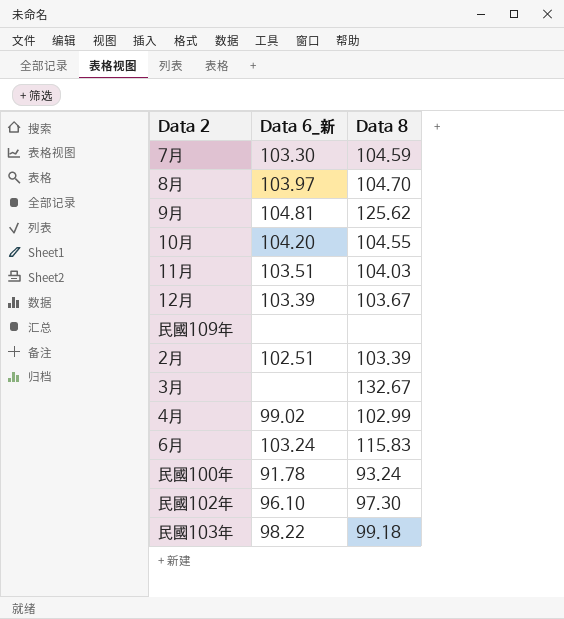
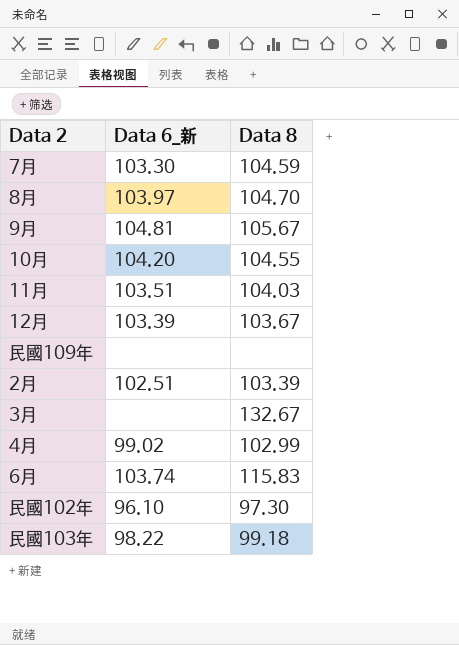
row 民國100年: 91.78 | 93.24 -> none
9月 | Data 8: 125.62 -> 105.67
6月 | Data 6_新: 103.24 -> 103.74

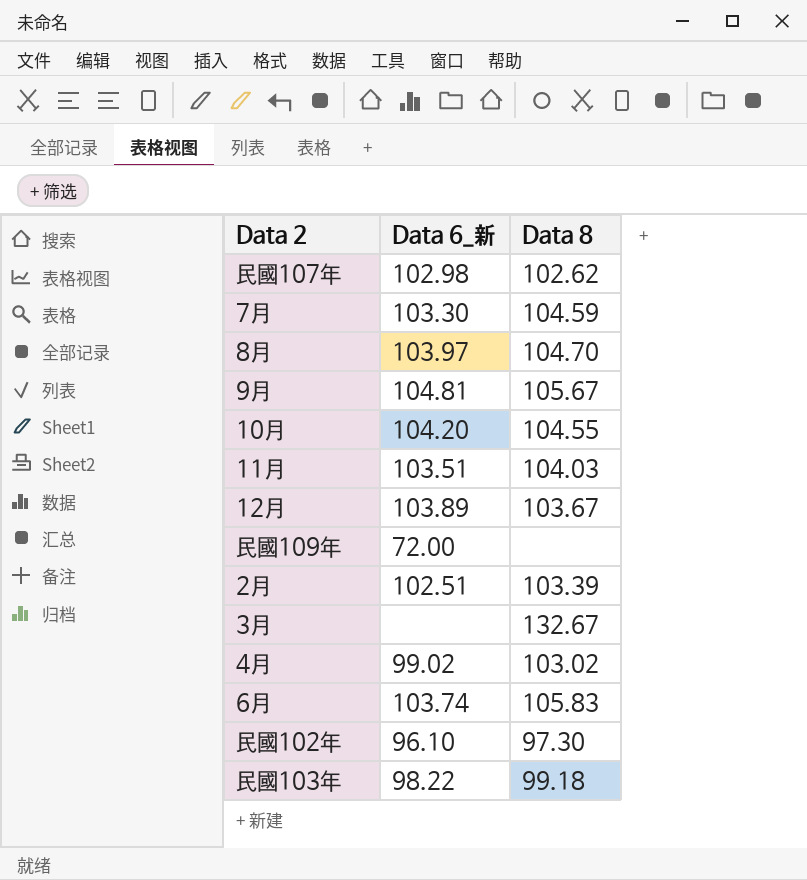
row 民國107年: none -> 102.98 | 102.62
12月 | Data 6_新: 103.39 -> 103.89
民國109年 | Data 6_新: none -> 72.00
4月 | Data 8: 102.99 -> 103.02
6月 | Data 8: 115.83 -> 105.83

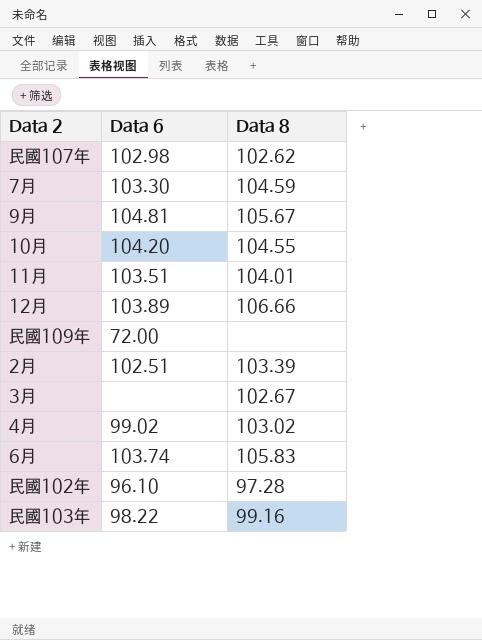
column name: Data 6_新 -> Data 6
row 8月: 103.97 | 104.70 -> none
11月 | Data 8: 104.03 -> 104.01
12月 | Data 8: 103.67 -> 106.66
3月 | Data 8: 132.67 -> 102.67
民國102年 | Data 8: 97.30 -> 97.28
民國103年 | Data 8: 99.18 -> 99.16

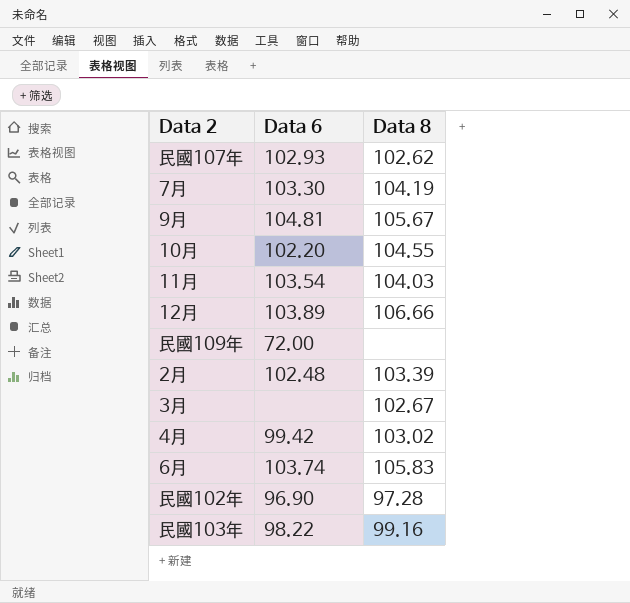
民國107年 | Data 6: 102.98 -> 102.93
7月 | Data 8: 104.59 -> 104.19
10月 | Data 6: 104.20 -> 102.20
11月 | Data 6: 103.51 -> 103.54
11月 | Data 8: 104.01 -> 104.03
2月 | Data 6: 102.51 -> 102.48
4月 | Data 6: 99.02 -> 99.42
民國102年 | Data 6: 96.10 -> 96.90

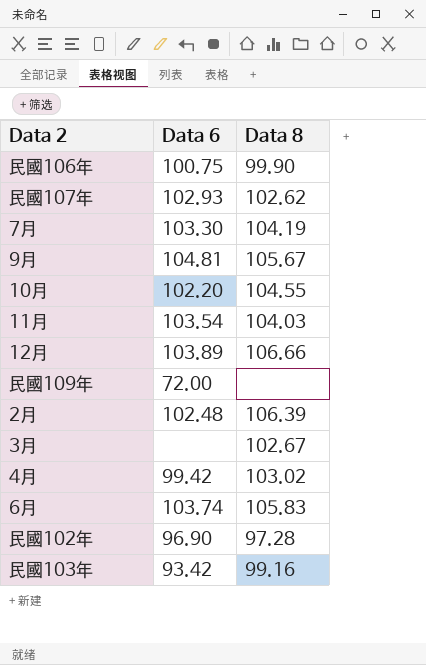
row 民國106年: none -> 100.75 | 99.90
2月 | Data 8: 103.39 -> 106.39
民國103年 | Data 6: 98.22 -> 93.42

